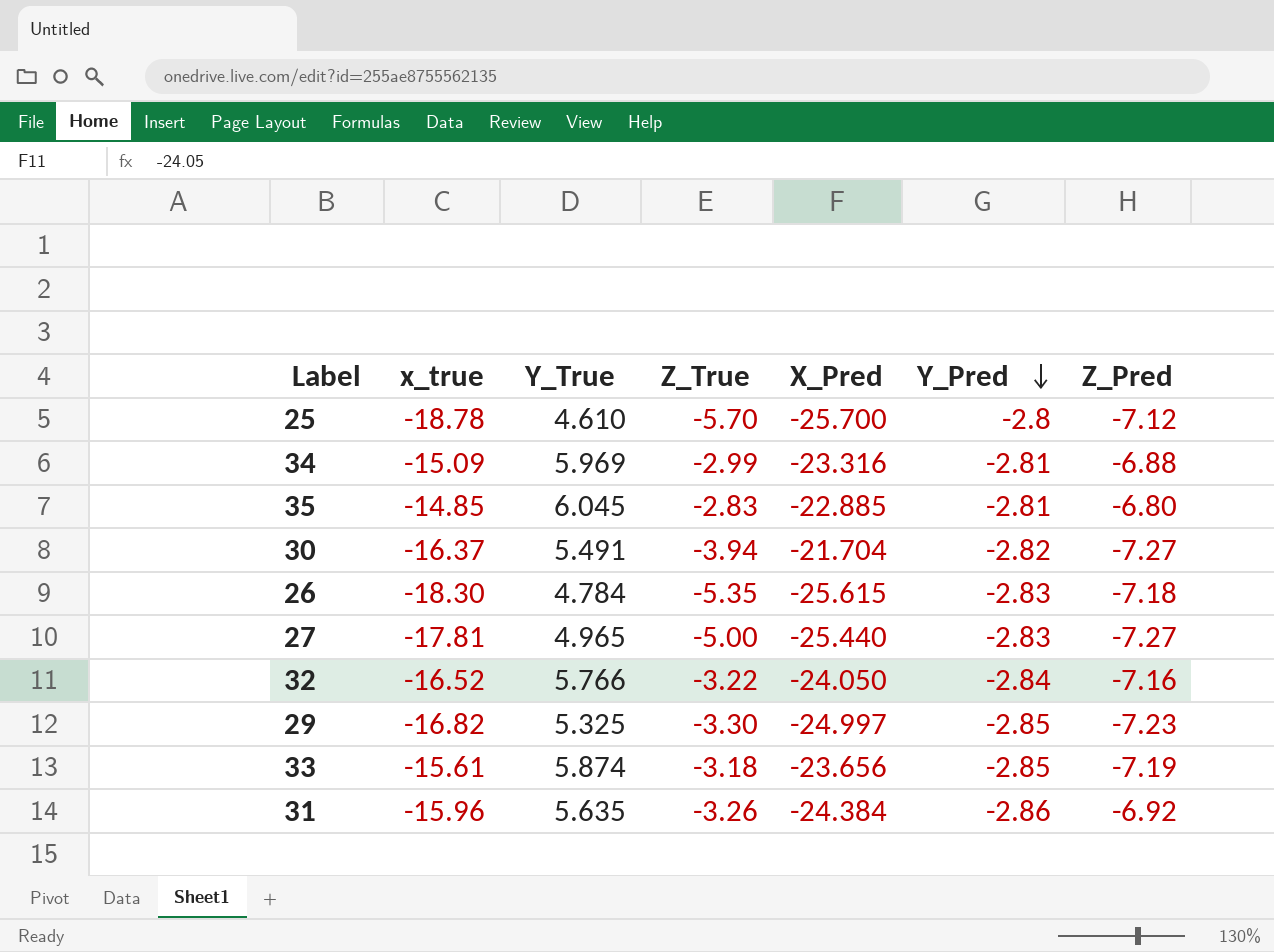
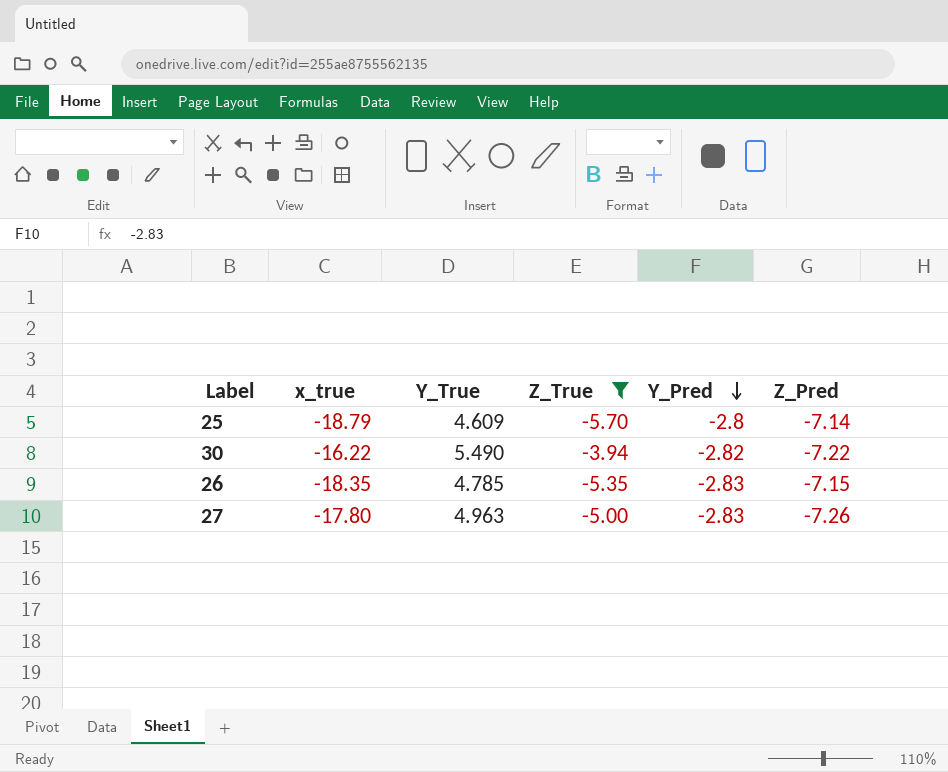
filter: none -> Z_True <= -3.94
column X_Pred | position: 5 -> none
25 | x_true: -18.78 -> -18.79
25 | Y_True: 4.610 -> 4.609
25 | Z_Pred: -7.12 -> -7.14
30 | x_true: -16.37 -> -16.22
30 | Y_True: 5.491 -> 5.490
30 | Z_Pred: -7.27 -> -7.22
26 | x_true: -18.30 -> -18.35
26 | Y_True: 4.784 -> 4.785
26 | Z_Pred: -7.18 -> -7.15
27 | x_true: -17.81 -> -17.80
27 | Y_True: 4.965 -> 4.963
27 | Z_Pred: -7.27 -> -7.26

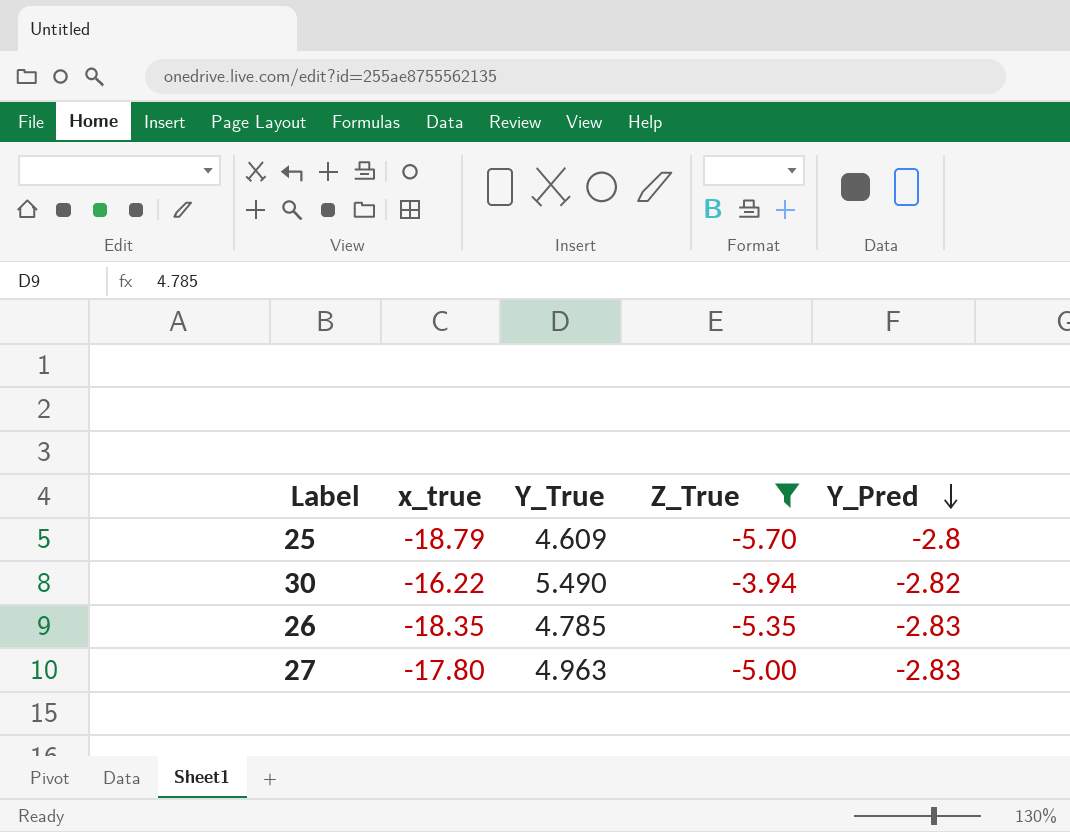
column Z_Pred | position: 6 -> none

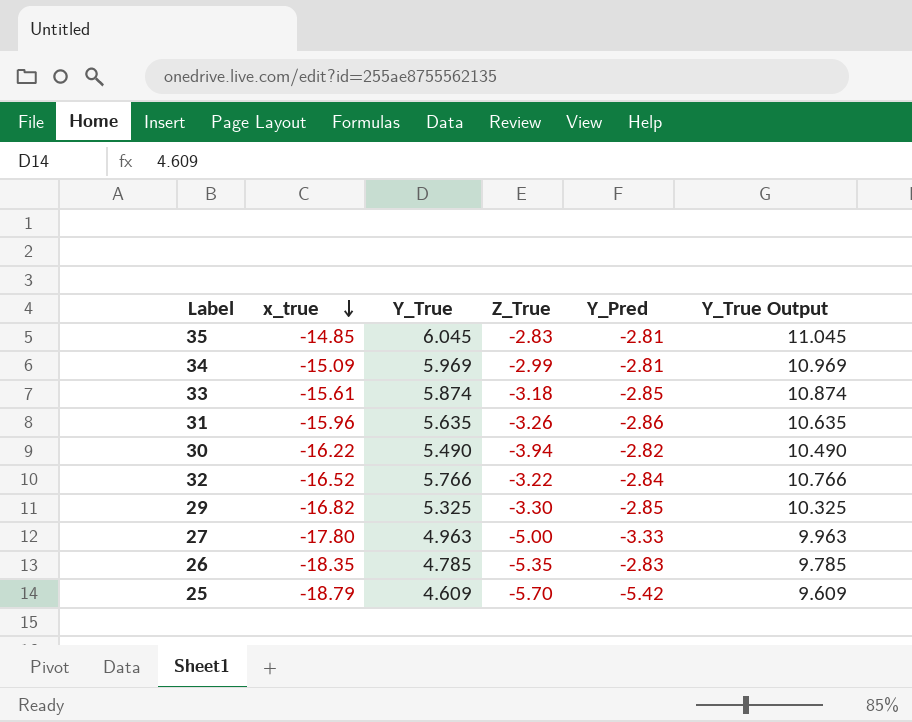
filter: Z_True <= -3.94 -> none
row order: Y_Pred descending -> x_true descending
column Y_True Output | formula: none -> [Y_True] + 5
27 | Y_Pred: -2.83 -> -3.33
25 | Y_Pred: -2.8 -> -5.42

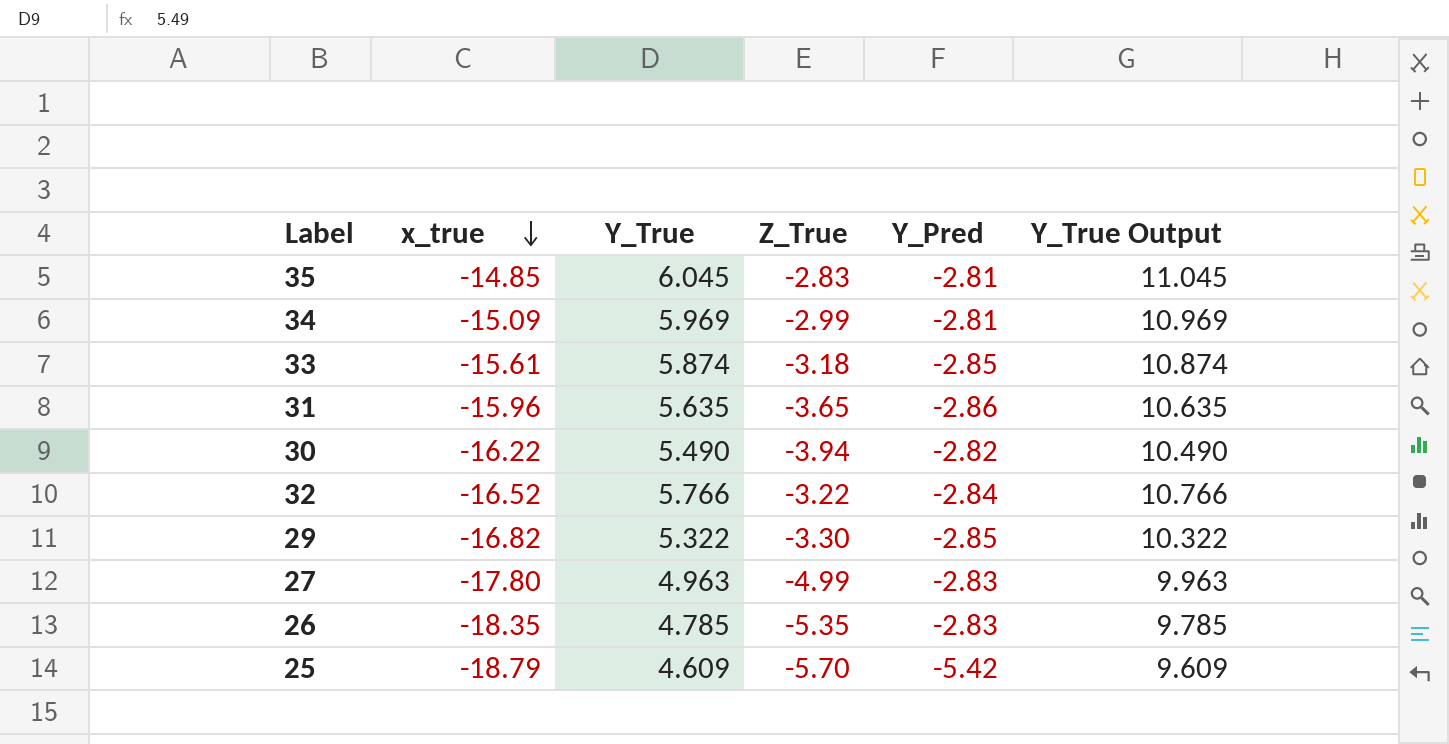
31 | Z_True: -3.26 -> -3.65
29 | Y_True: 5.325 -> 5.322
29 | Y_True Output: 10.325 -> 10.322
27 | Z_True: -5.00 -> -4.99
27 | Y_Pred: -3.33 -> -2.83

